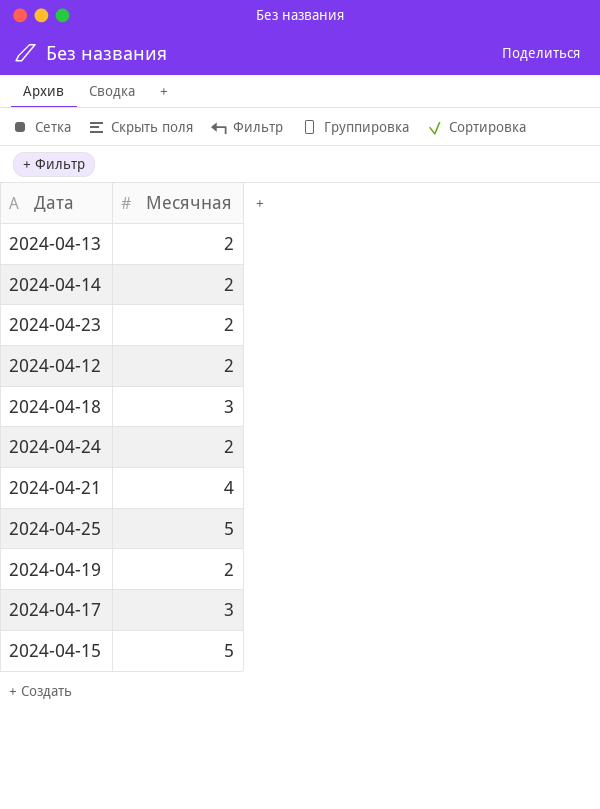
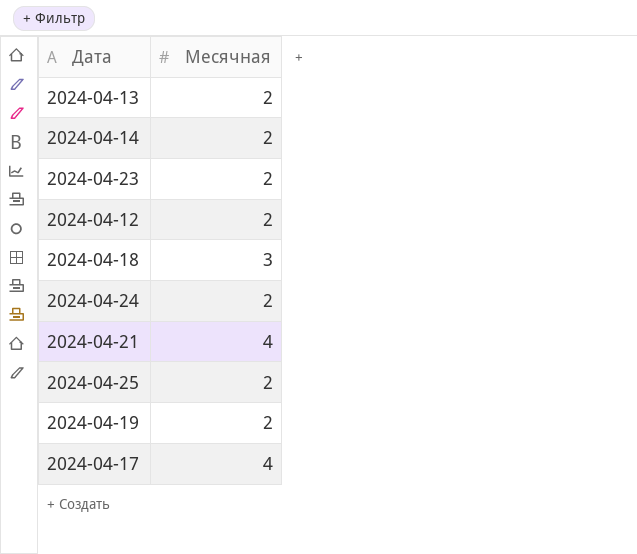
row 2024-04-15: 5 -> none
2024-04-25 | Месячная: 5 -> 2
2024-04-17 | Месячная: 3 -> 4

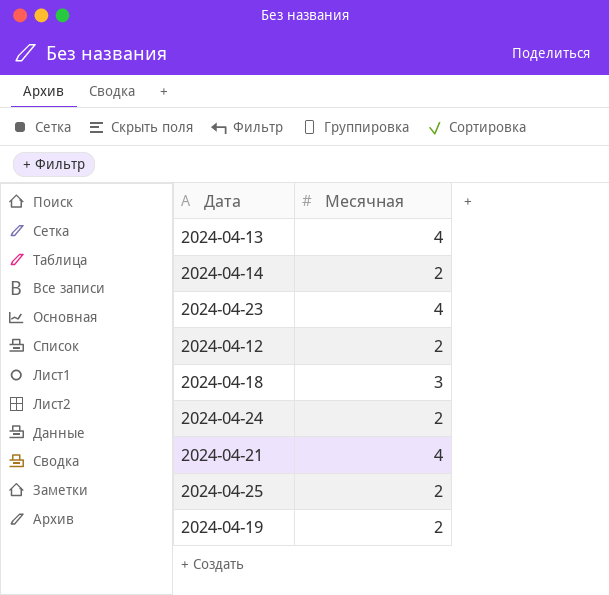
row 2024-04-17: 4 -> none
2024-04-13 | Месячная: 2 -> 4
2024-04-23 | Месячная: 2 -> 4

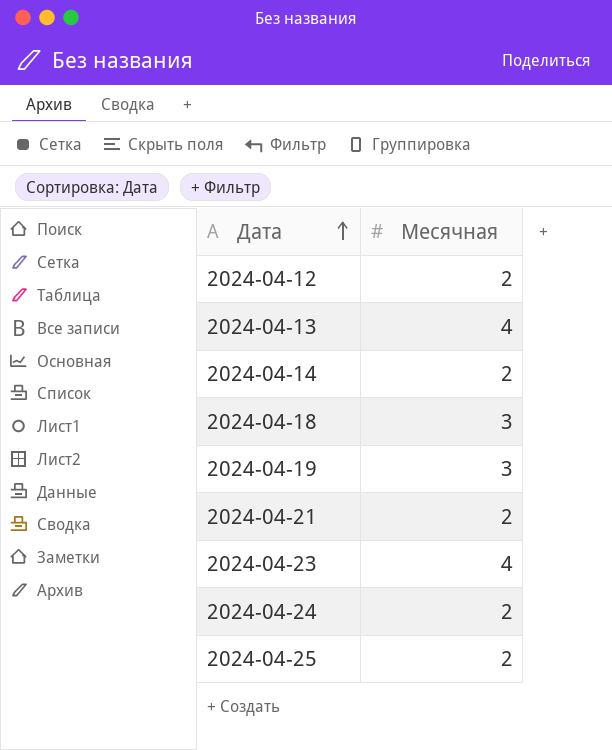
row order: none -> Дата ascending
2024-04-19 | Месячная: 2 -> 3
2024-04-21 | Месячная: 4 -> 2

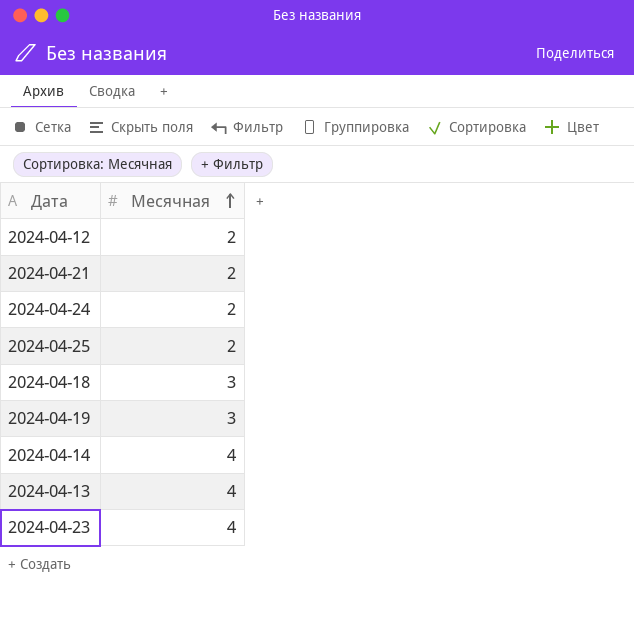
row order: Дата ascending -> Месячная ascending
2024-04-14 | Месячная: 2 -> 4

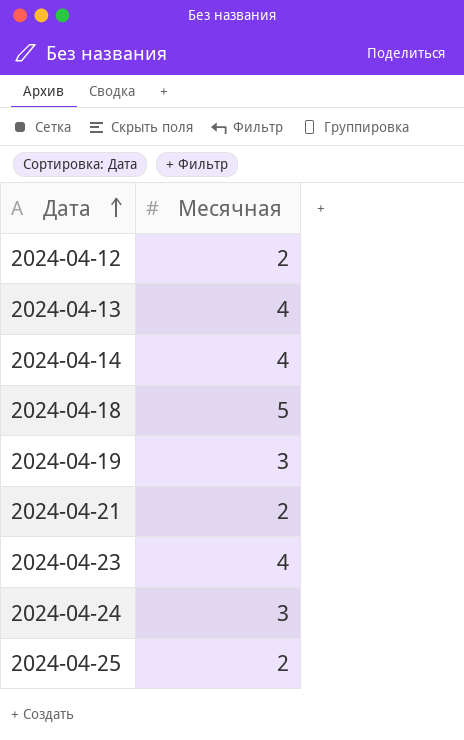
row order: Месячная ascending -> Дата ascending
2024-04-18 | Месячная: 3 -> 5
2024-04-24 | Месячная: 2 -> 3

